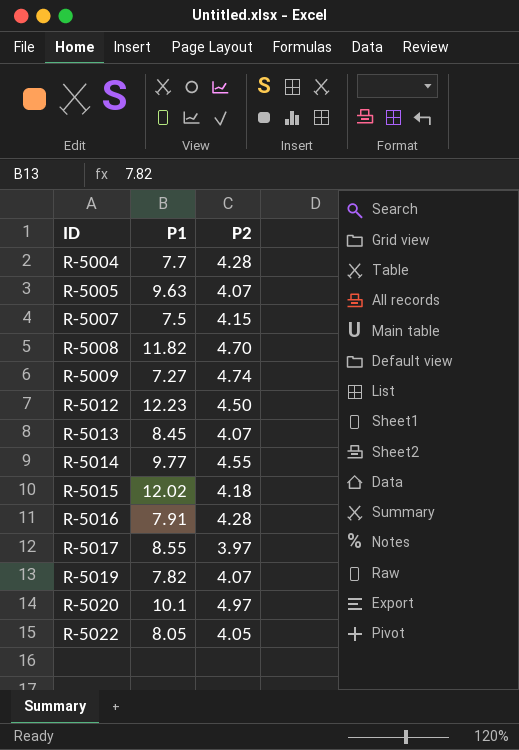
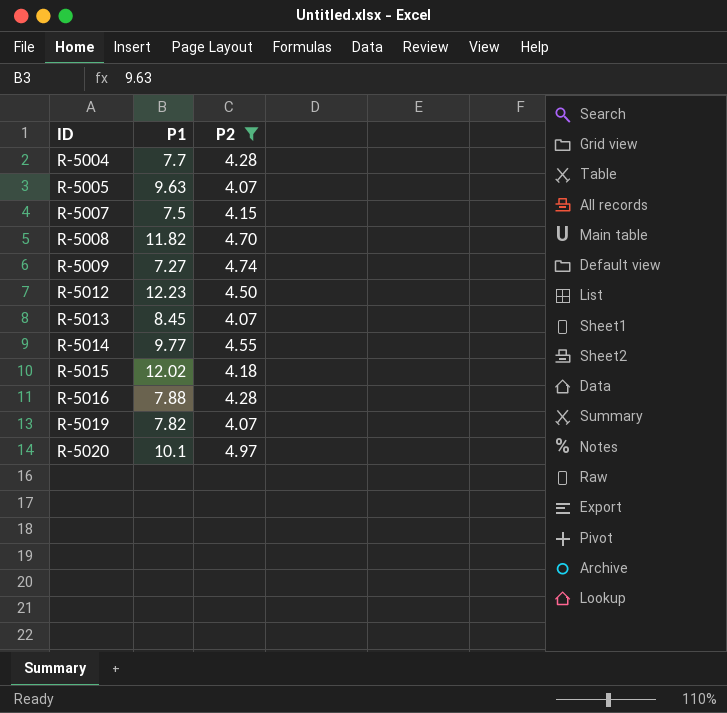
filter: none -> P2 >= 4.07
R-5016 | P1: 7.91 -> 7.88

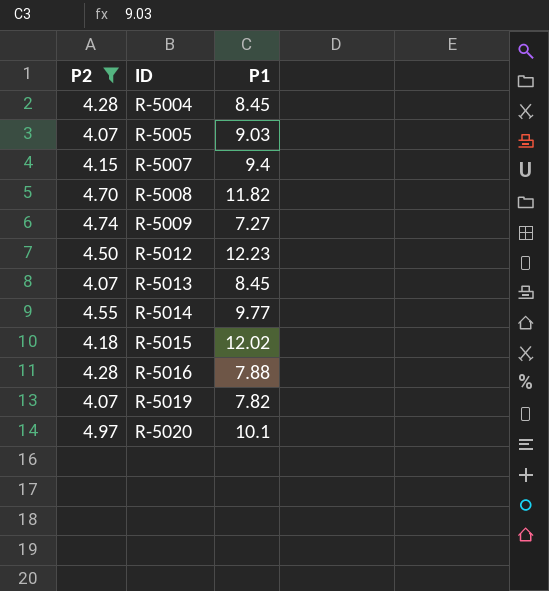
column P2 | position: 3 -> 1
R-5004 | P1: 7.7 -> 8.45
R-5005 | P1: 9.63 -> 9.03
R-5007 | P1: 7.5 -> 9.4

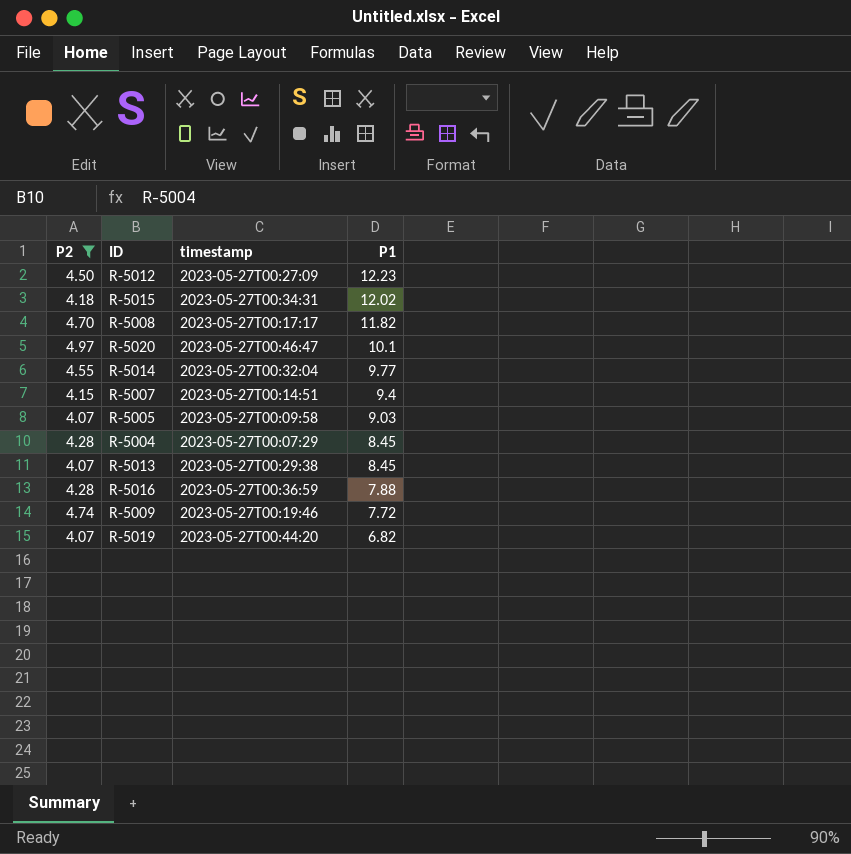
row order: ID ascending -> P1 descending
column timestamp | position: none -> 3
R-5009 | P1: 7.27 -> 7.72
R-5019 | P1: 7.82 -> 6.82

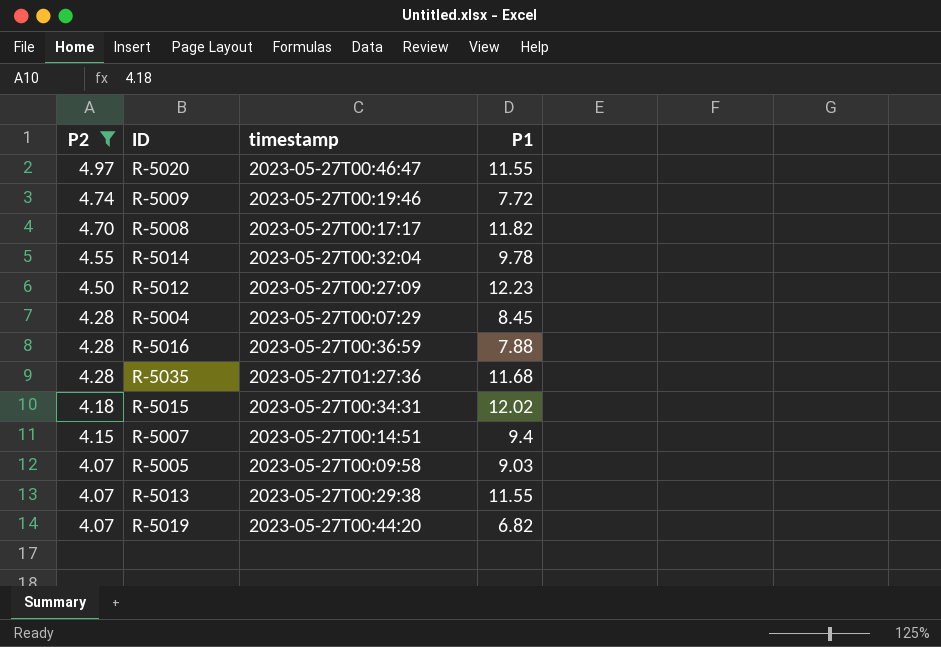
row order: P1 descending -> P2 descending
R-5020 | P1: 10.1 -> 11.55
R-5014 | P1: 9.77 -> 9.78
row R-5035: none -> 4.28 | 2023-05-27T01:27:36 | 11.68
R-5013 | P1: 8.45 -> 11.55

